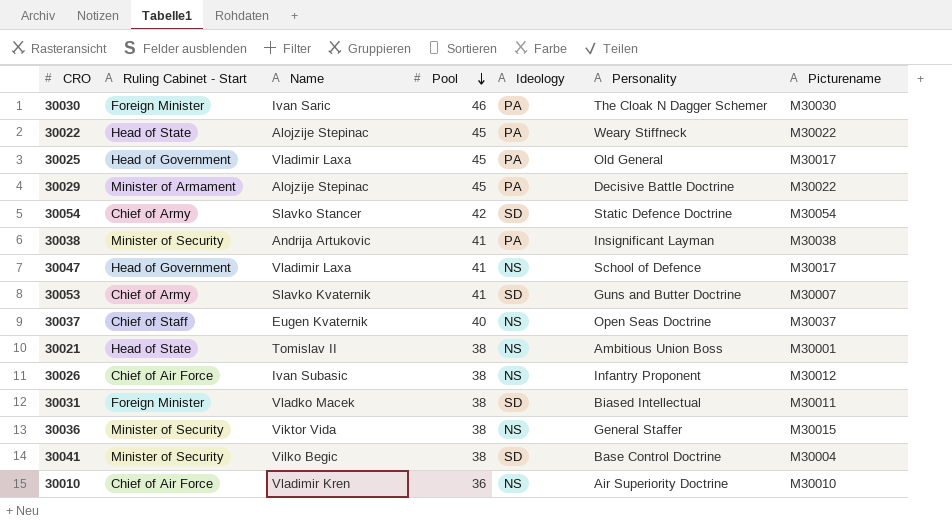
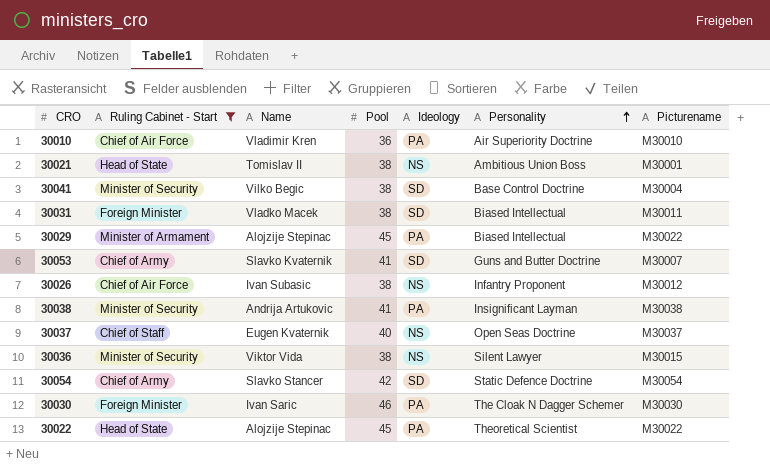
filter: none -> Ruling Cabinet - Start != Head of Government
row order: Pool descending -> Personality ascending
30010 | Ideology: NS -> PA
30029 | Personality: Decisive Battle Doctrine -> Biased Intellectual
30036 | Personality: General Staffer -> Silent Lawyer
30022 | Personality: Weary Stiffneck -> Theoretical Scientist

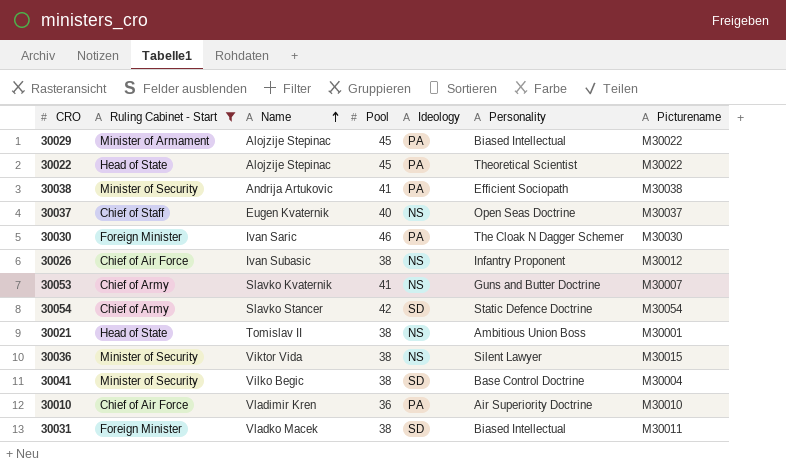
row order: Personality ascending -> Name ascending
30038 | Personality: Insignificant Layman -> Efficient Sociopath
30053 | Ideology: SD -> NS

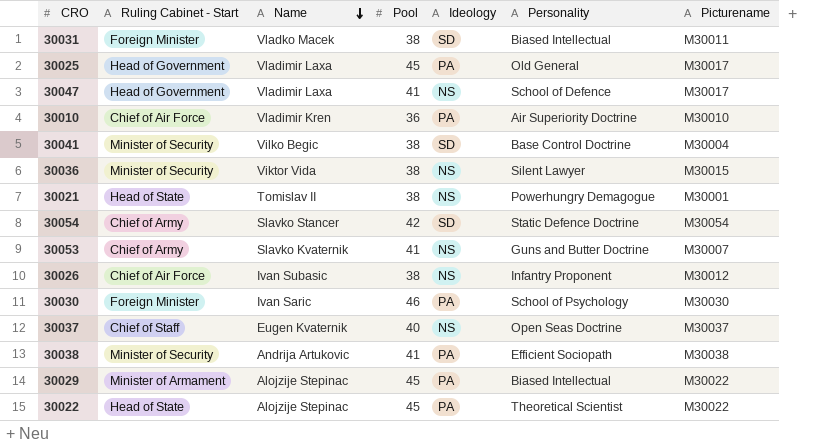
filter: Ruling Cabinet - Start != Head of Government -> none
row order: Name ascending -> Name descending
30021 | Personality: Ambitious Union Boss -> Powerhungry Demagogue
30030 | Personality: The Cloak N Dagger Schemer -> School of Psychology

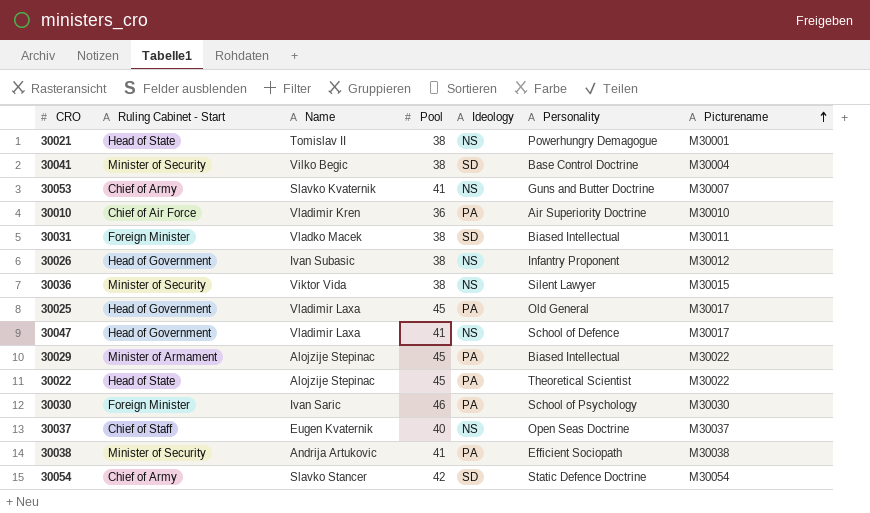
row order: Name descending -> Picturename ascending
30026 | Ruling Cabinet - Start: Chief of Air Force -> Head of Government

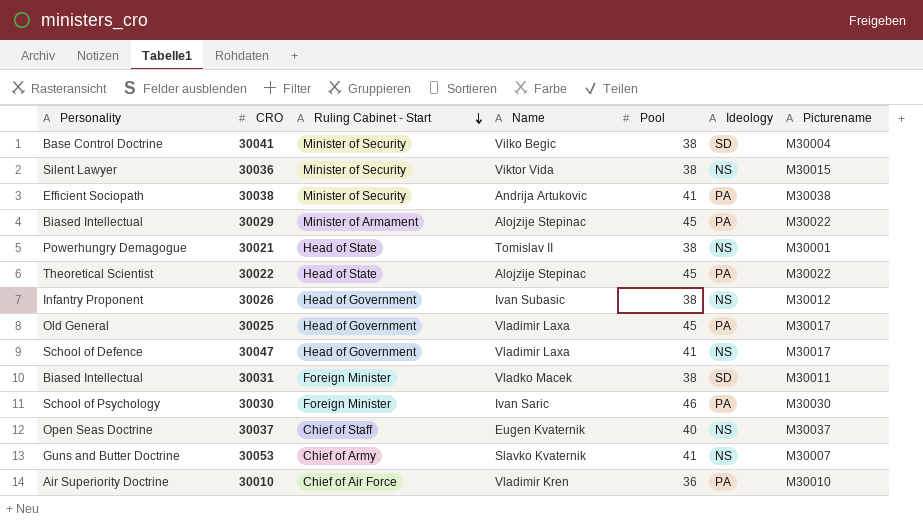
row order: Picturename ascending -> Ruling Cabinet - Start descending
column Personality | position: 6 -> 1
row 30054: Chief of Army | Slavko Stancer | 42 | SD | Static Defence Doctrine | M30054 -> none

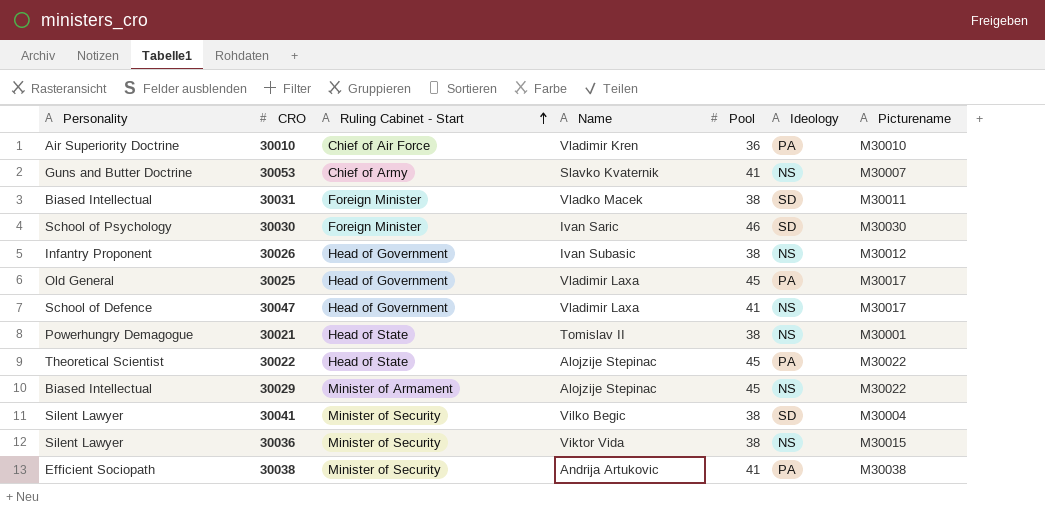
row order: Ruling Cabinet - Start descending -> Ruling Cabinet - Start ascending
row 30037: Open Seas Doctrine | Chief of Staff | Eugen Kvaternik | 40 | NS | M30037 -> none
30030 | Ideology: PA -> SD
30029 | Ideology: PA -> NS
30041 | Personality: Base Control Doctrine -> Silent Lawyer

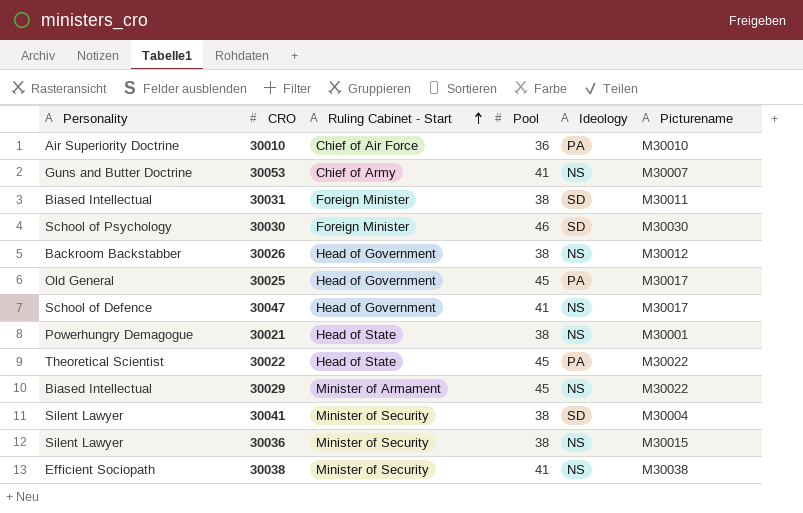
column Name | position: 4 -> none
30026 | Personality: Infantry Proponent -> Backroom Backstabber
30038 | Ideology: PA -> NS

